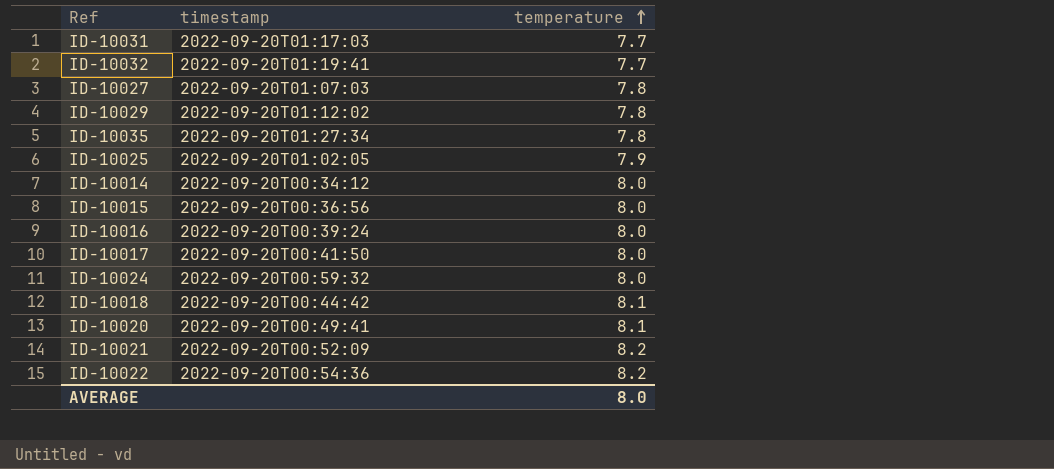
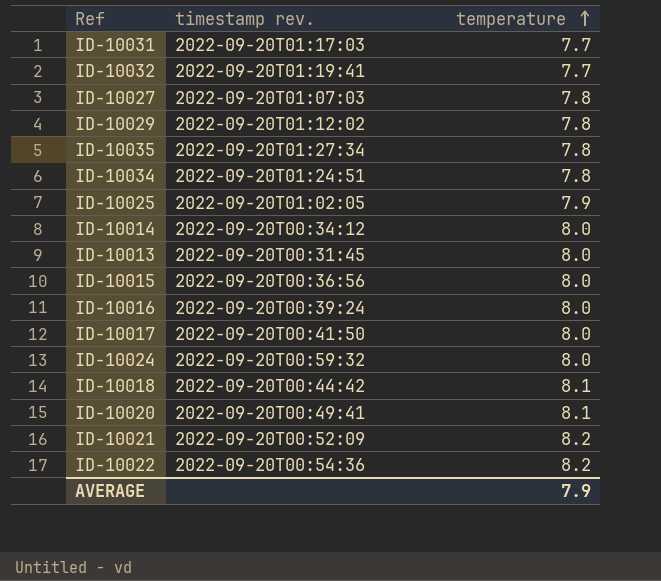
column name: timestamp -> timestamp rev.
row ID-10034: none -> 2022-09-20T01:24:51 | 7.8
row ID-10013: none -> 2022-09-20T00:31:45 | 8.0
AVERAGE | temperature: 8.0 -> 7.9

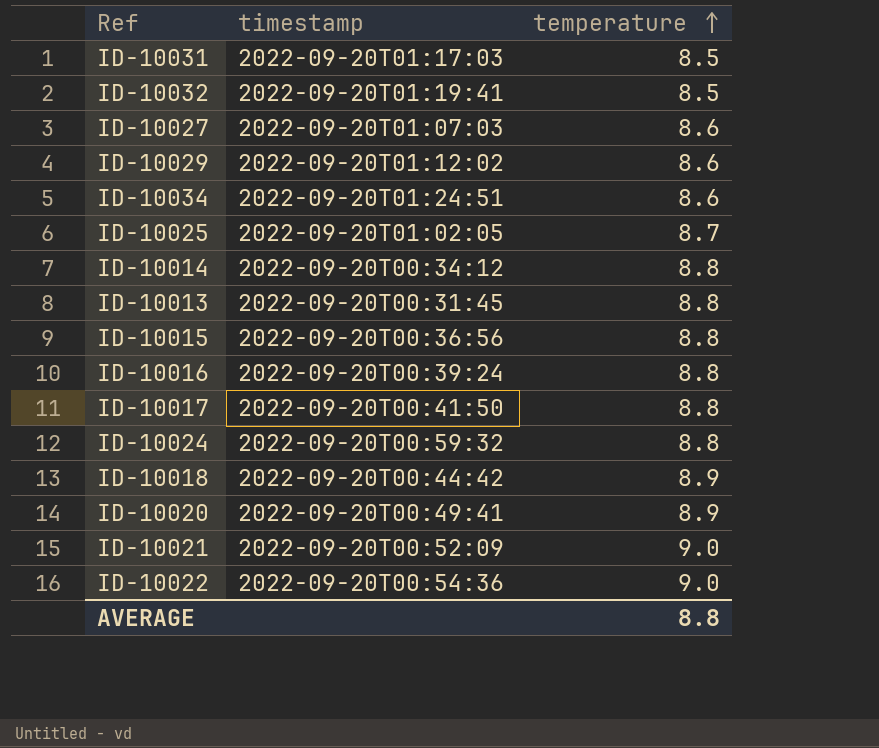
column name: timestamp rev. -> timestamp
row ID-10035: 2022-09-20T01:27:34 | 7.8 -> none
ID-10031 | temperature: 7.7 -> 8.5
ID-10032 | temperature: 7.7 -> 8.5
ID-10027 | temperature: 7.8 -> 8.6
ID-10029 | temperature: 7.8 -> 8.6
ID-10034 | temperature: 7.8 -> 8.6
ID-10025 | temperature: 7.9 -> 8.7
ID-10014 | temperature: 8.0 -> 8.8
ID-10013 | temperature: 8.0 -> 8.8
ID-10015 | temperature: 8.0 -> 8.8
ID-10016 | temperature: 8.0 -> 8.8
ID-10017 | temperature: 8.0 -> 8.8
ID-10024 | temperature: 8.0 -> 8.8
ID-10018 | temperature: 8.1 -> 8.9
ID-10020 | temperature: 8.1 -> 8.9
ID-10021 | temperature: 8.2 -> 9.0
ID-10022 | temperature: 8.2 -> 9.0
AVERAGE | temperature: 7.9 -> 8.8

